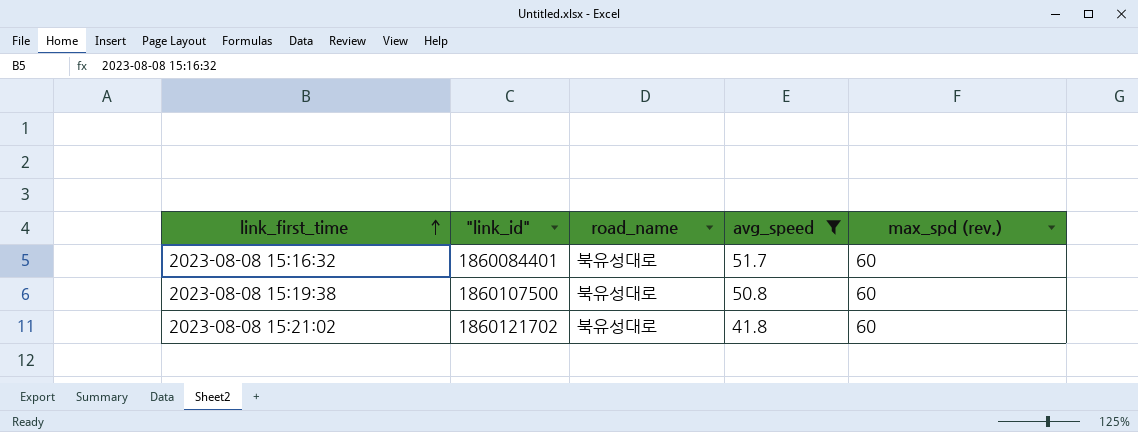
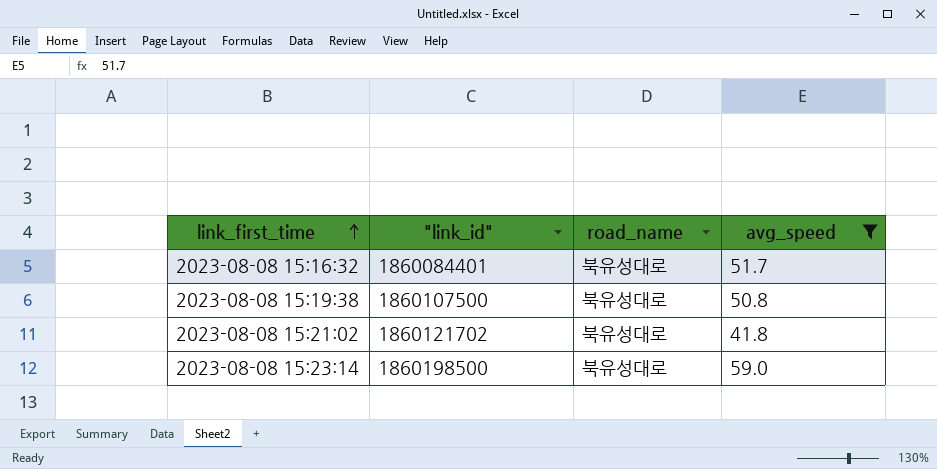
column max_spd (rev.) | position: 5 -> none
row 2023-08-08 15:23:14: none -> 1860198500 | 북유성대로 | 59.0

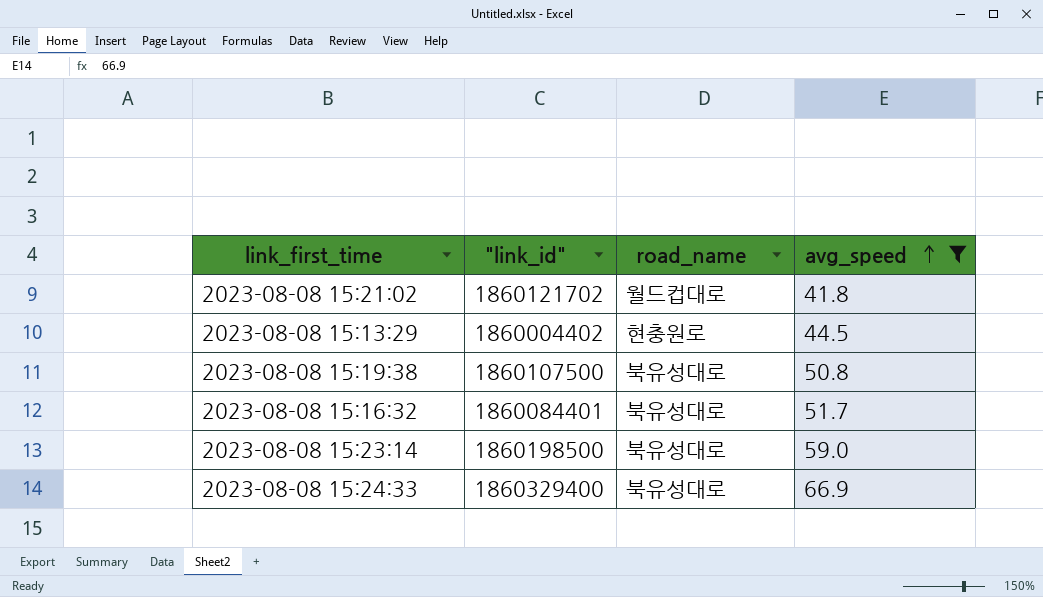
row order: link_first_time ascending -> avg_speed ascending
2023-08-08 15:21:02 | road_name: 북유성대로 -> 월드컵대로
row 2023-08-08 15:13:29: none -> 1860004402 | 현충원로 | 44.5
row 2023-08-08 15:24:33: none -> 1860329400 | 북유성대로 | 66.9

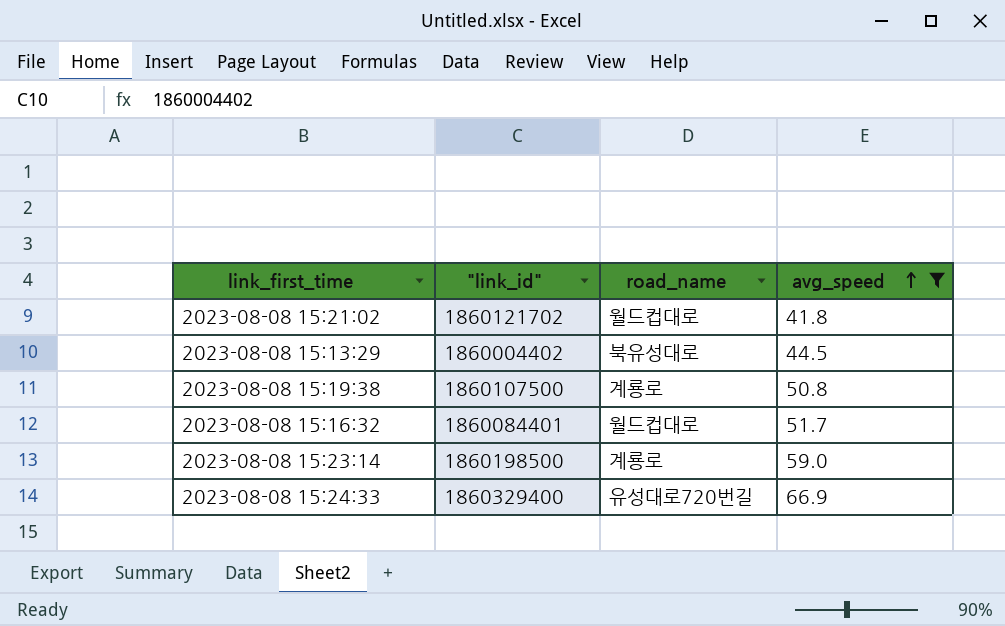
2023-08-08 15:13:29 | road_name: 현충원로 -> 북유성대로
2023-08-08 15:19:38 | road_name: 북유성대로 -> 계룡로
2023-08-08 15:16:32 | road_name: 북유성대로 -> 월드컵대로
2023-08-08 15:23:14 | road_name: 북유성대로 -> 계룡로
2023-08-08 15:24:33 | road_name: 북유성대로 -> 유성대로720번길

